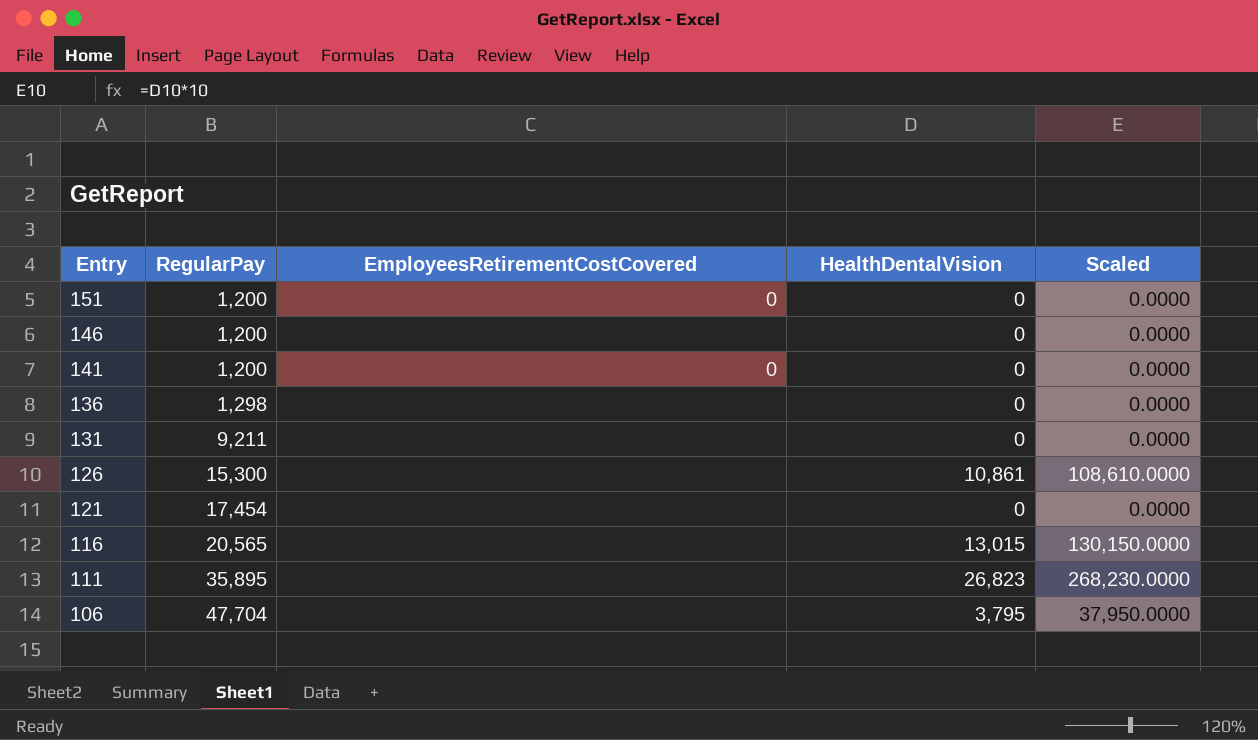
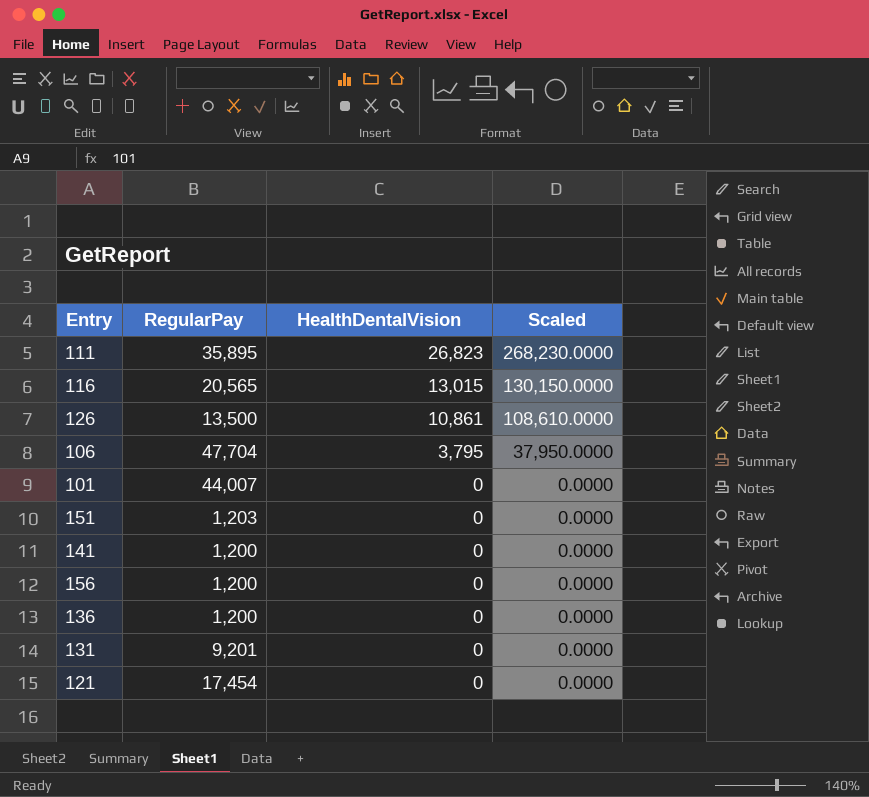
row order: Entry descending -> HealthDentalVision descending
column EmployeesRetirementCostCovered | position: 3 -> none
row 146: 1,200 | none | 0 | 0.0000 -> none
126 | RegularPay: 15,300 -> 13,500
row 101: none -> 44,007 | 0 | 0.0000
151 | RegularPay: 1,200 -> 1,203
row 156: none -> 1,200 | 0 | 0.0000
136 | RegularPay: 1,298 -> 1,200
131 | RegularPay: 9,211 -> 9,201

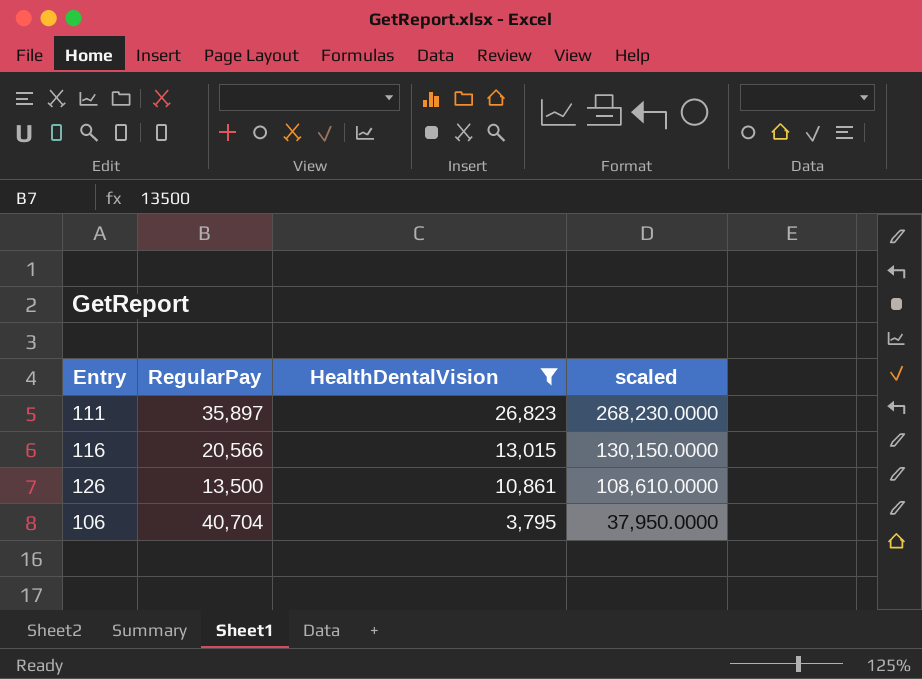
filter: none -> HealthDentalVision != 0
column name: Scaled -> scaled
111 | RegularPay: 35,895 -> 35,897
116 | RegularPay: 20,565 -> 20,566
106 | RegularPay: 47,704 -> 40,704

